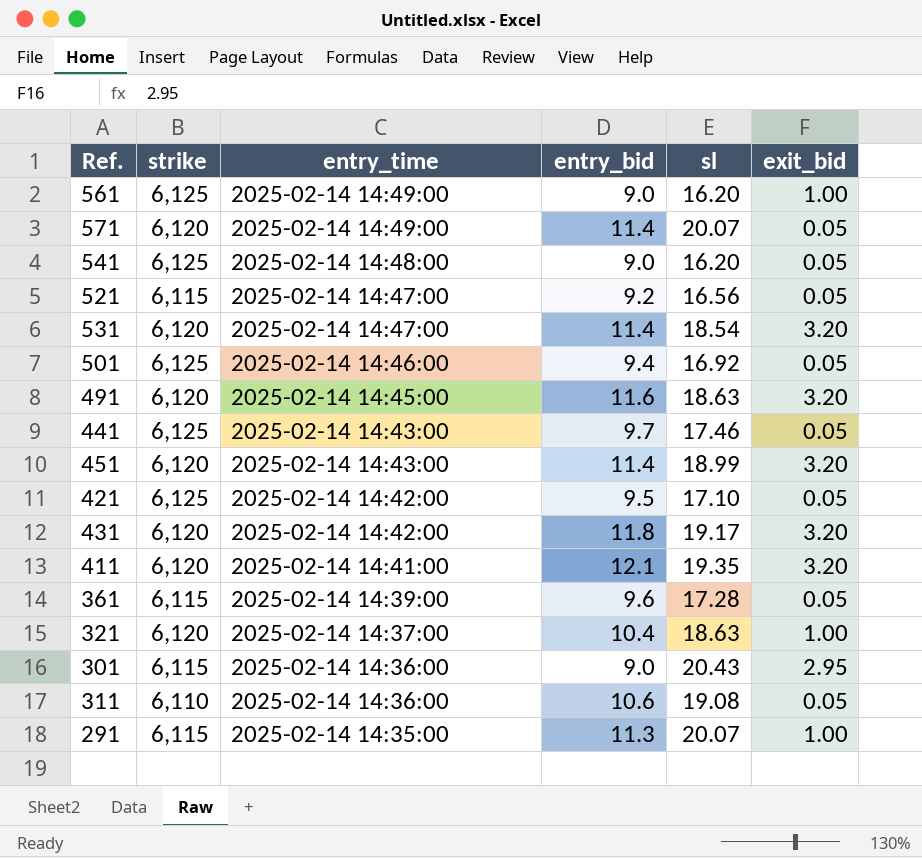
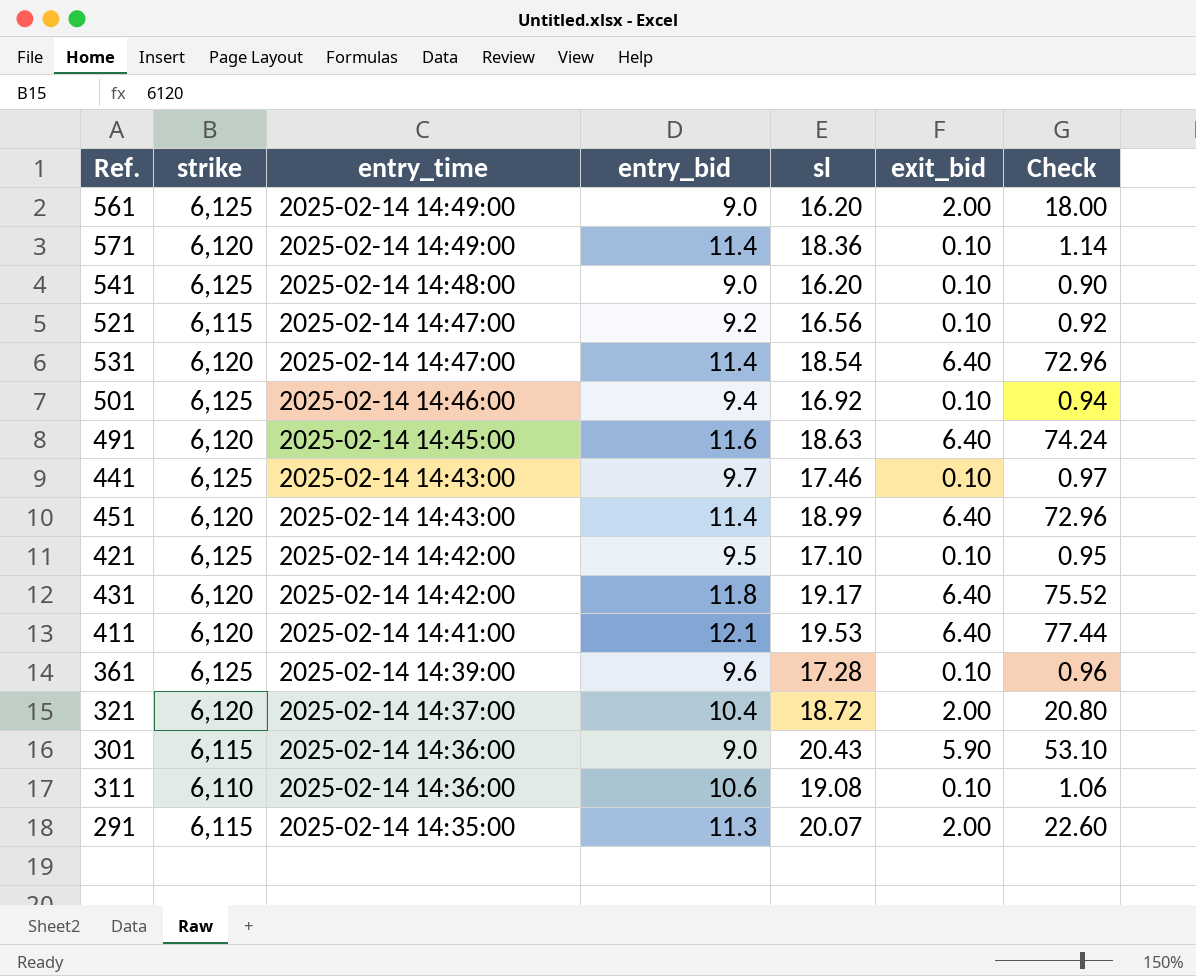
column Check | formula: none -> [entry_bid] * [exit_bid]
561 | exit_bid: 1.00 -> 2.00
571 | sl: 20.07 -> 18.36
571 | exit_bid: 0.05 -> 0.10
541 | exit_bid: 0.05 -> 0.10
521 | exit_bid: 0.05 -> 0.10
531 | exit_bid: 3.20 -> 6.40
501 | exit_bid: 0.05 -> 0.10
491 | exit_bid: 3.20 -> 6.40
441 | exit_bid: 0.05 -> 0.10
451 | exit_bid: 3.20 -> 6.40
421 | exit_bid: 0.05 -> 0.10
431 | exit_bid: 3.20 -> 6.40
411 | sl: 19.35 -> 19.53
411 | exit_bid: 3.20 -> 6.40
361 | strike: 6,115 -> 6,125
361 | exit_bid: 0.05 -> 0.10
321 | sl: 18.63 -> 18.72
321 | exit_bid: 1.00 -> 2.00
301 | exit_bid: 2.95 -> 5.90
311 | exit_bid: 0.05 -> 0.10
291 | exit_bid: 1.00 -> 2.00

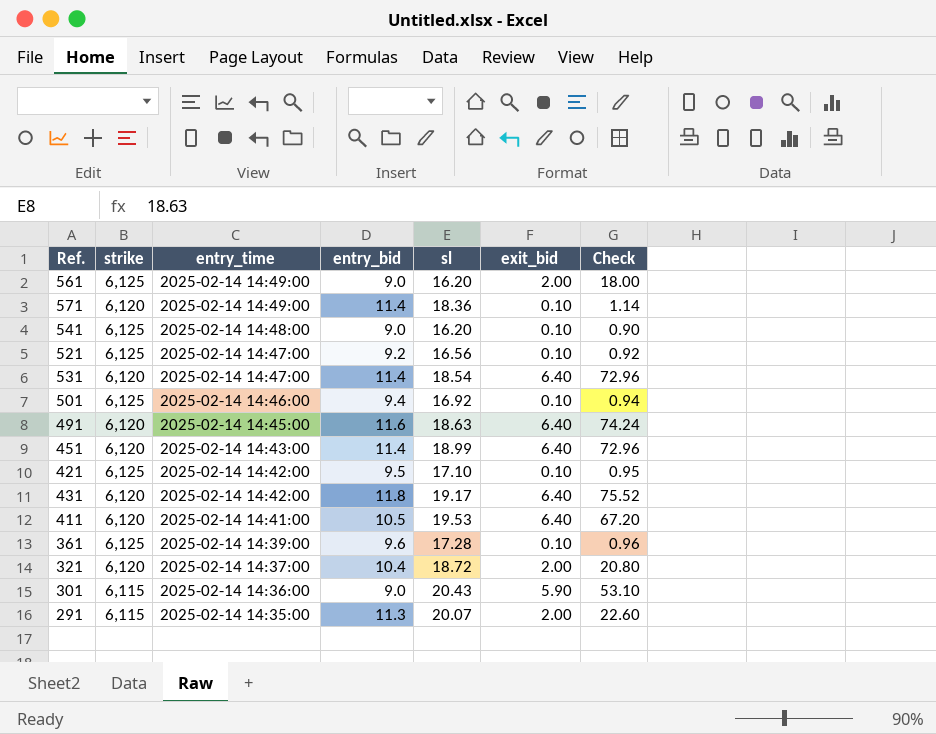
row 441: 6,125 | 2025-02-14 14:43:00 | 9.7 | 17.46 | 0.10 | 0.97 -> none
row 311: 6,110 | 2025-02-14 14:36:00 | 10.6 | 19.08 | 0.10 | 1.06 -> none
521 | strike: 6,115 -> 6,125
411 | entry_bid: 12.1 -> 10.5
411 | Check: 77.44 -> 67.20

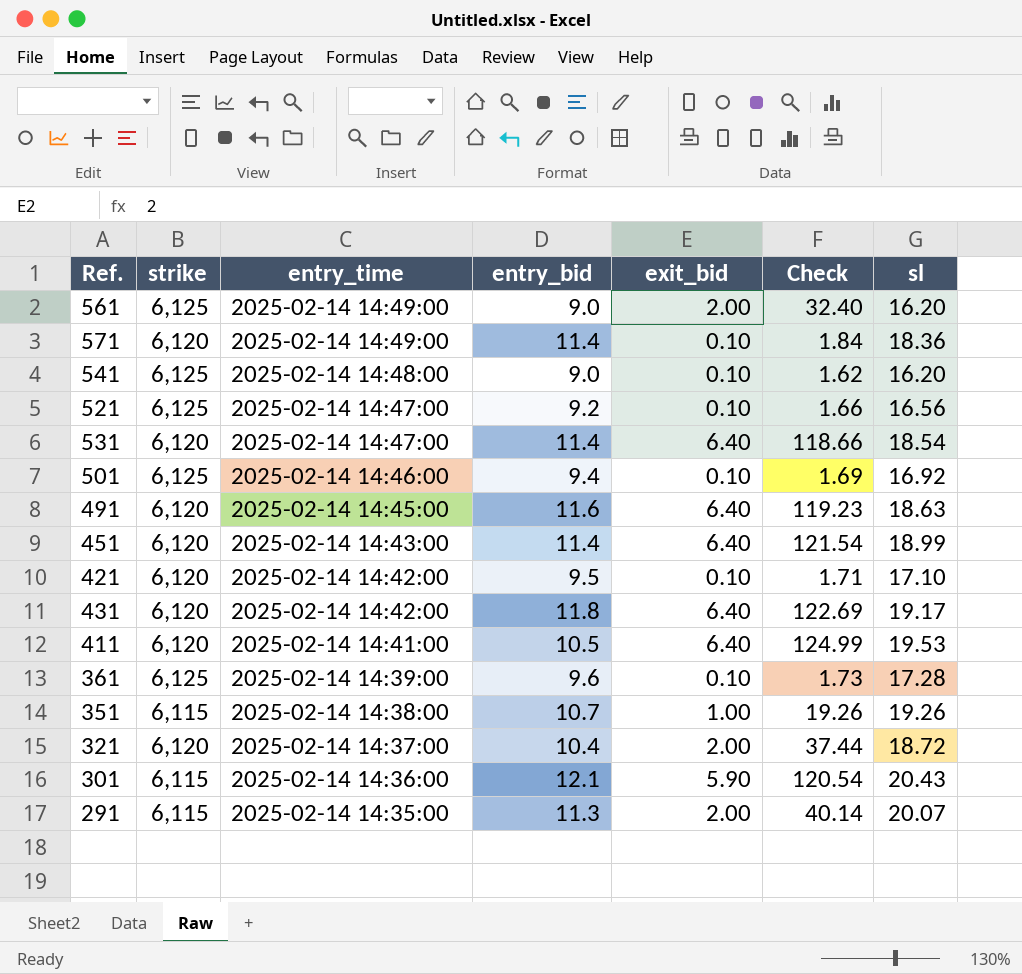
column Check | formula: [entry_bid] * [exit_bid] -> [exit_bid] * [sl]
column sl | position: 5 -> 7
421 | strike: 6,125 -> 6,120
row 351: none -> 6,115 | 2025-02-14 14:38:00 | 10.7 | 1.00 | 19.26 | 19.26
301 | entry_bid: 9.0 -> 12.1

